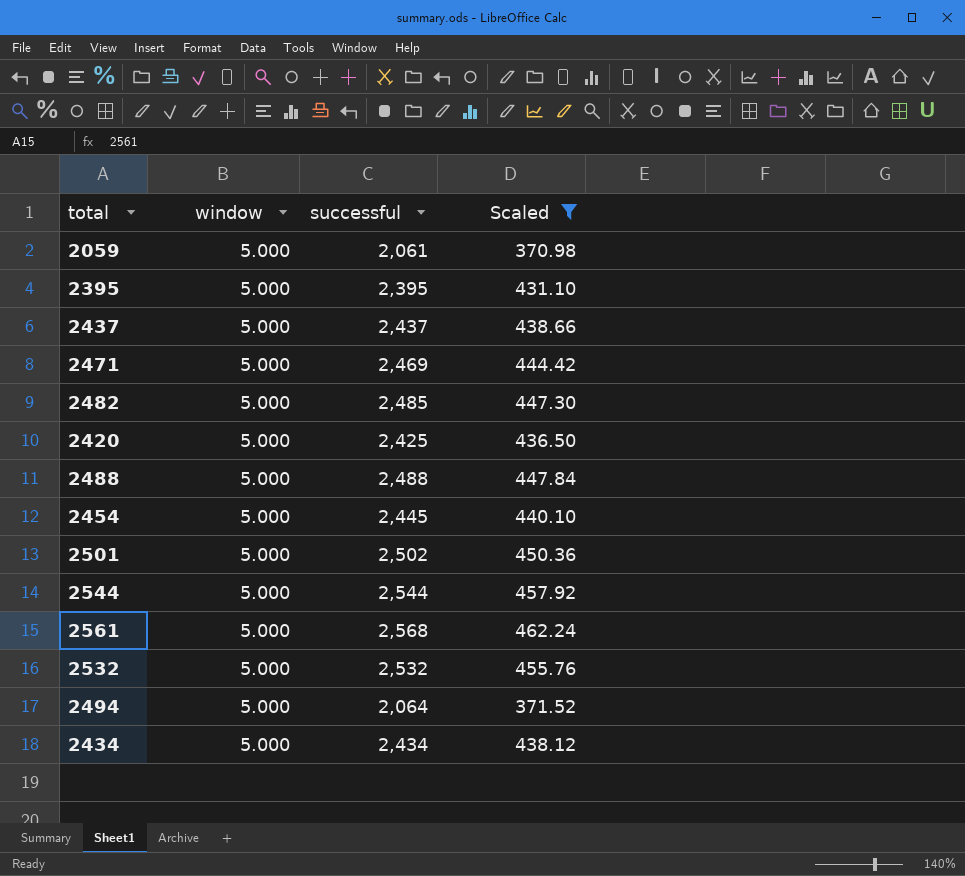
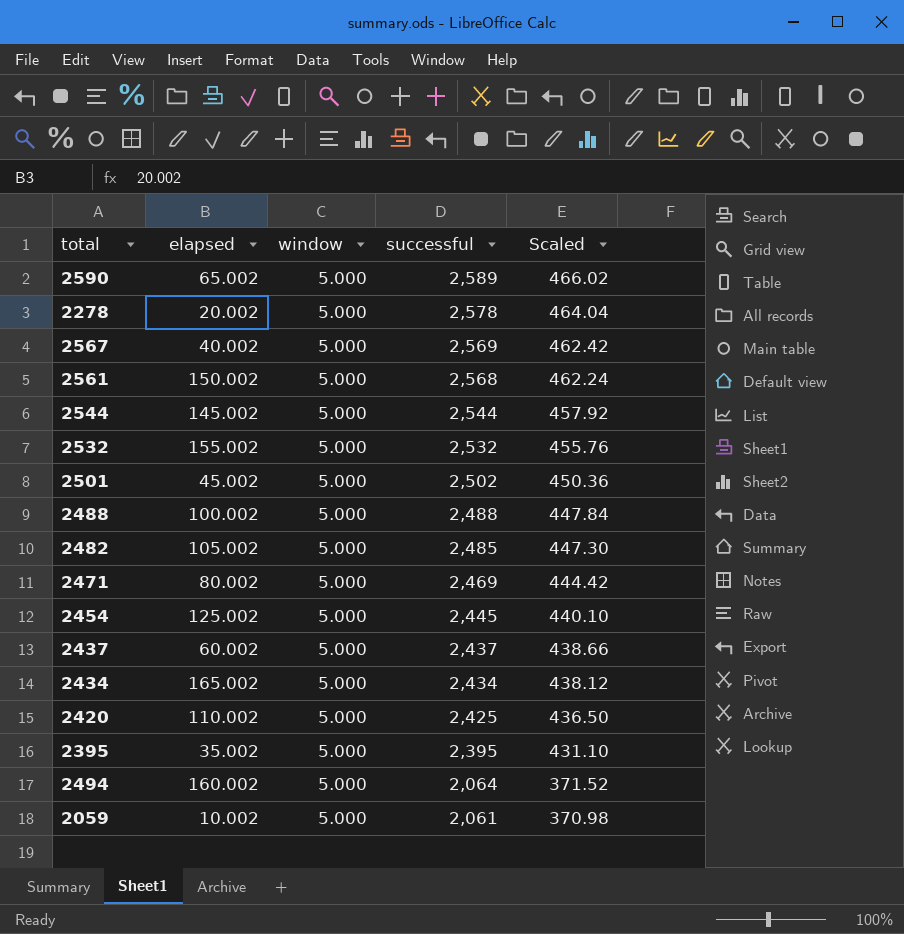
filter: Scaled <= 462.24 -> none
row order: none -> successful descending
column elapsed | position: none -> 2

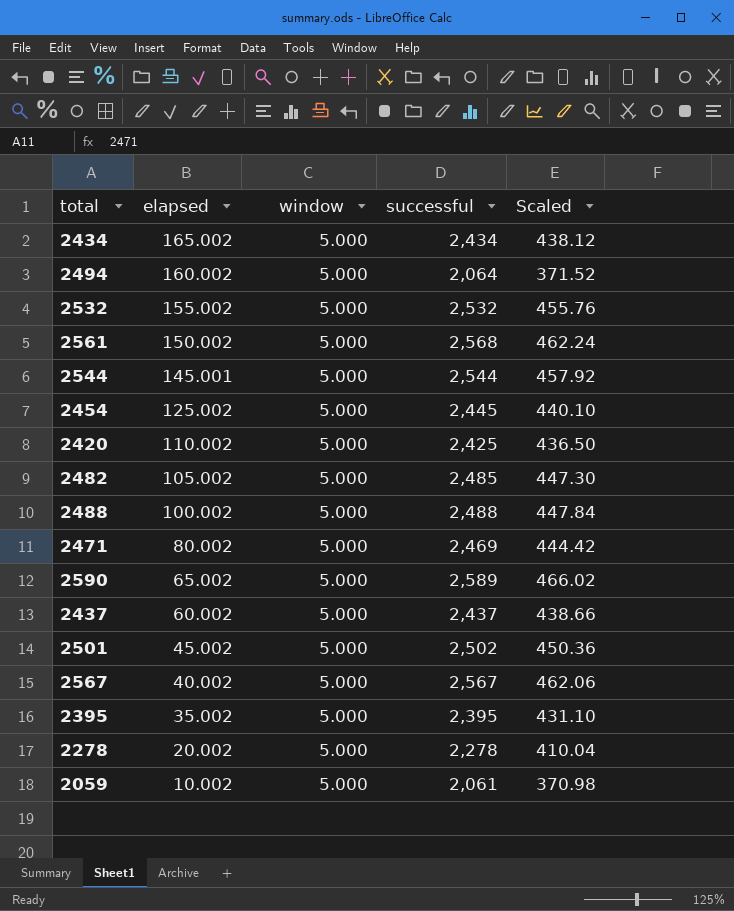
row order: successful descending -> elapsed descending
2544 | elapsed: 145.002 -> 145.001
2567 | successful: 2,569 -> 2,567
2567 | Scaled: 462.42 -> 462.06
2278 | successful: 2,578 -> 2,278
2278 | Scaled: 464.04 -> 410.04

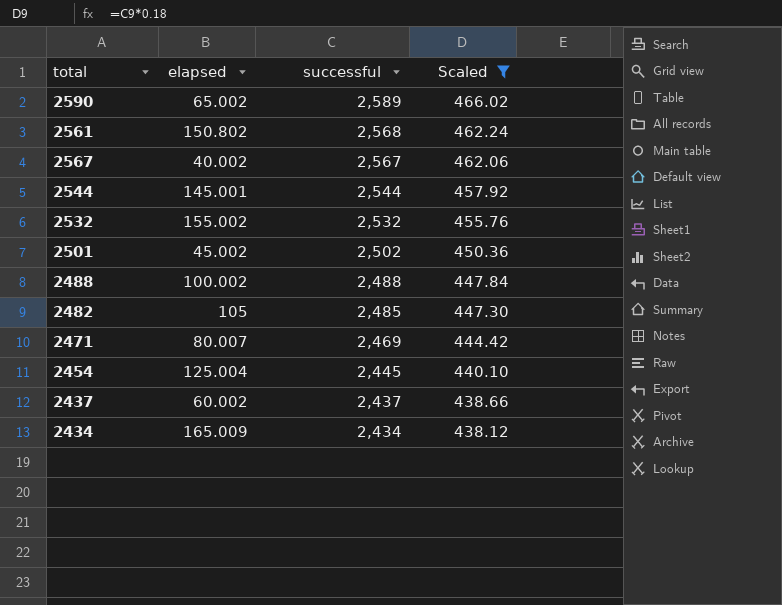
filter: none -> Scaled >= 438.12
row order: elapsed descending -> successful descending
column window | position: 3 -> none
2561 | elapsed: 150.002 -> 150.802
2482 | elapsed: 105.002 -> 105
2471 | elapsed: 80.002 -> 80.007
2454 | elapsed: 125.002 -> 125.004
2434 | elapsed: 165.002 -> 165.009

